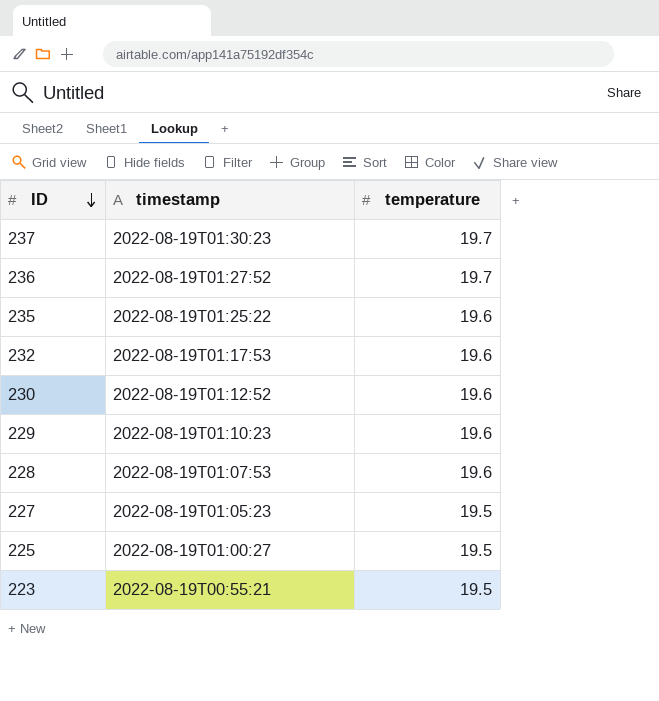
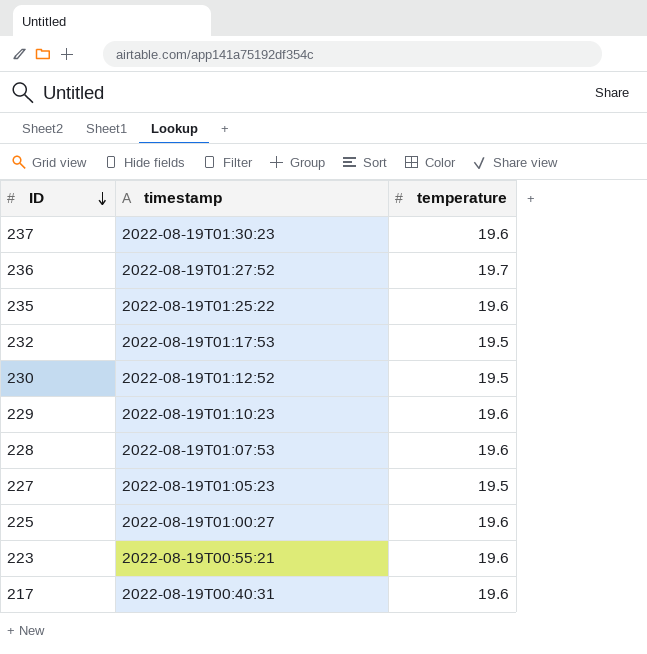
237 | temperature: 19.7 -> 19.6
232 | temperature: 19.6 -> 19.5
230 | temperature: 19.6 -> 19.5
225 | temperature: 19.5 -> 19.6
223 | temperature: 19.5 -> 19.6
row 217: none -> 2022-08-19T00:40:31 | 19.6

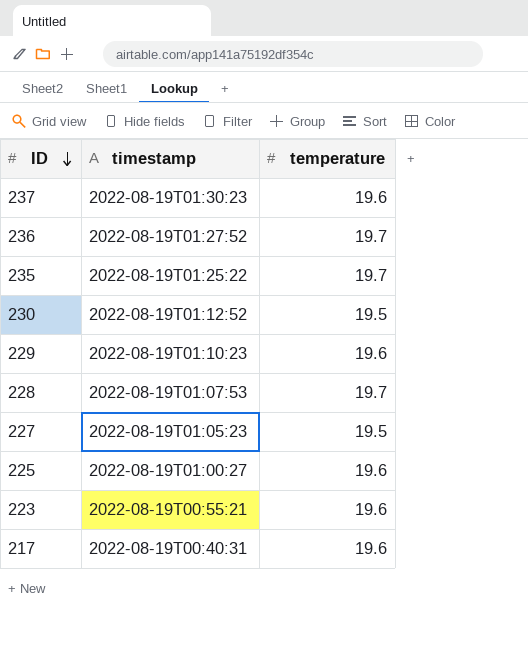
row 232: 2022-08-19T01:17:53 | 19.5 -> none
235 | temperature: 19.6 -> 19.7
228 | temperature: 19.6 -> 19.7

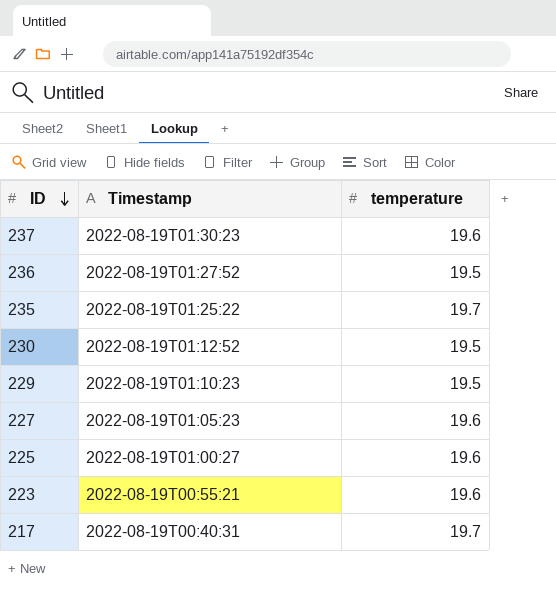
column name: timestamp -> Timestamp
row 228: 2022-08-19T01:07:53 | 19.7 -> none
236 | temperature: 19.7 -> 19.5
229 | temperature: 19.6 -> 19.5
227 | temperature: 19.5 -> 19.6
217 | temperature: 19.6 -> 19.7

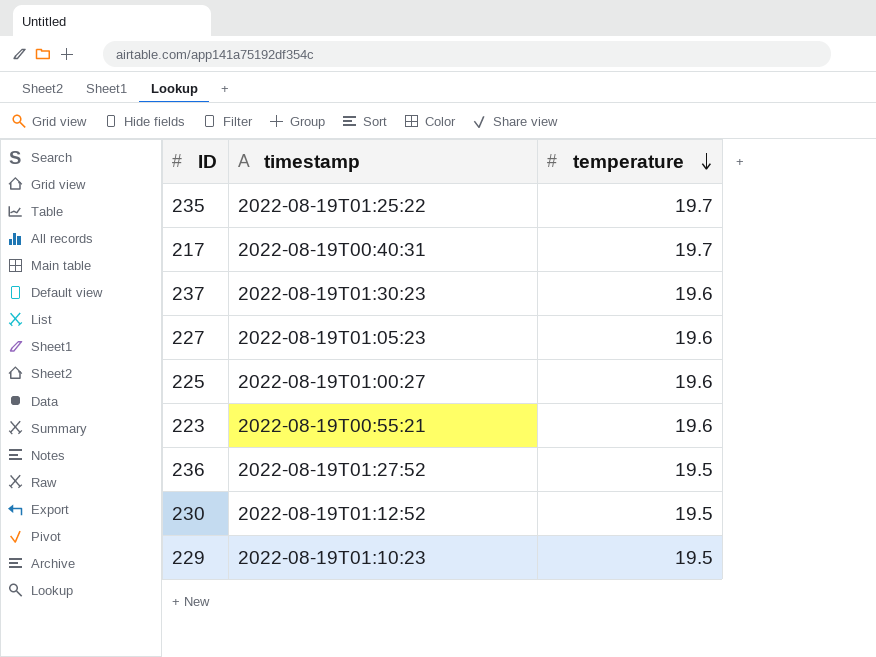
row order: ID descending -> temperature descending
column name: Timestamp -> timestamp

